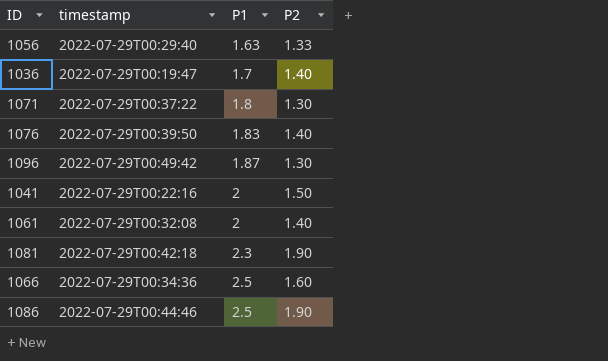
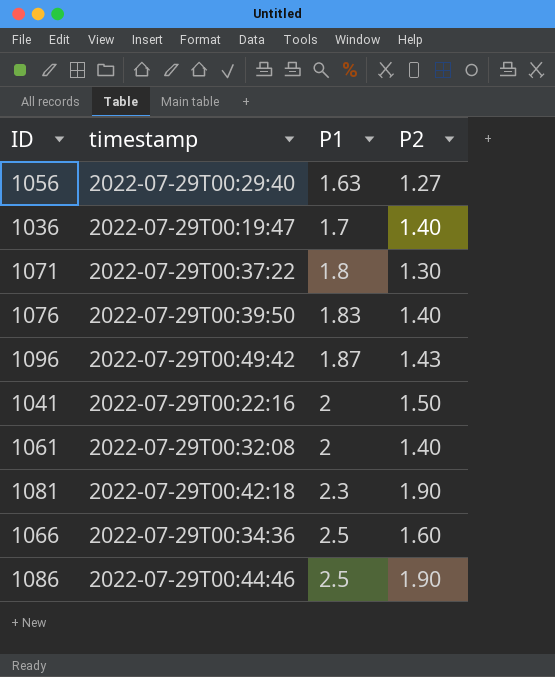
1056 | P2: 1.33 -> 1.27
1096 | P2: 1.30 -> 1.43

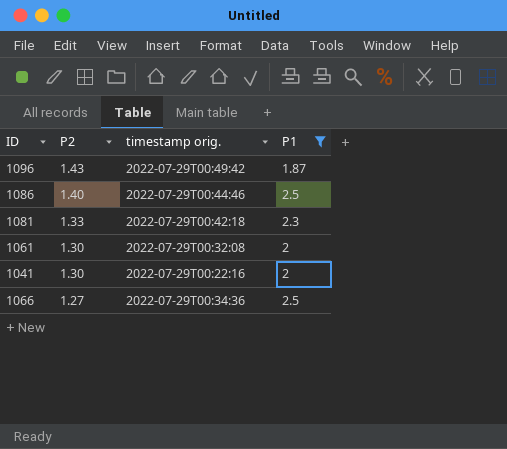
filter: none -> P1 >= 1.87
row order: P1 ascending -> P2 descending
column P2 | position: 4 -> 2
column name: timestamp -> timestamp orig.
1086 | P2: 1.90 -> 1.40
1081 | P2: 1.90 -> 1.33
1061 | P2: 1.40 -> 1.30
1041 | P2: 1.50 -> 1.30
1066 | P2: 1.60 -> 1.27

